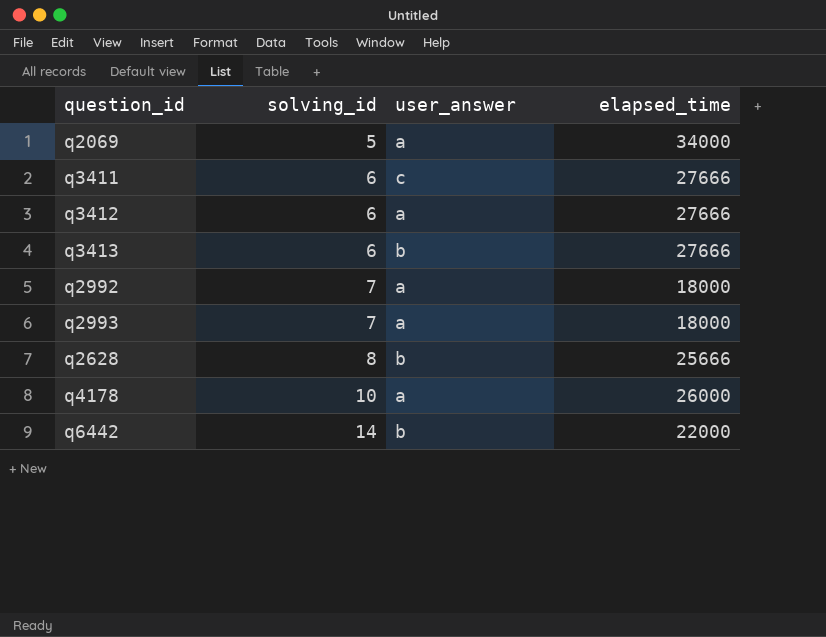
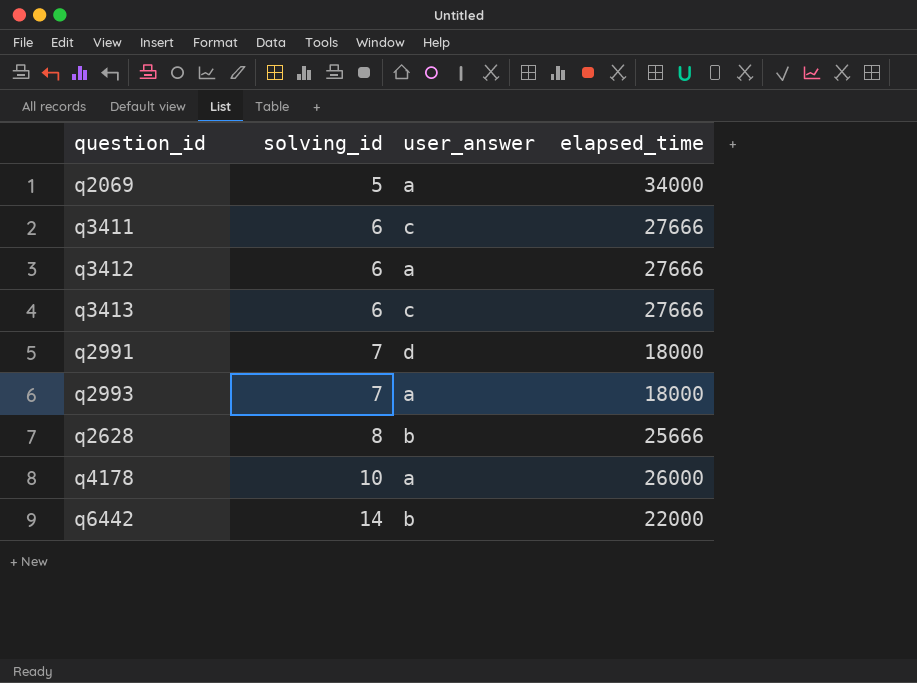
row q2992: 7 | a | 18000 -> none
q3413 | user_answer: b -> c
row q2991: none -> 7 | d | 18000

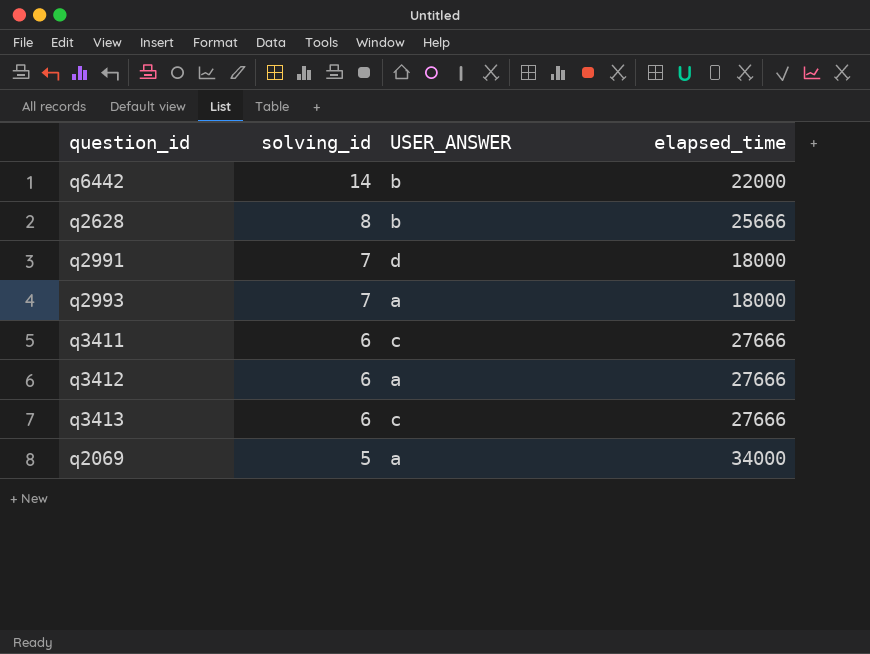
row order: solving_id ascending -> solving_id descending
column name: user_answer -> USER_ANSWER
row q4178: 10 | a | 26000 -> none

